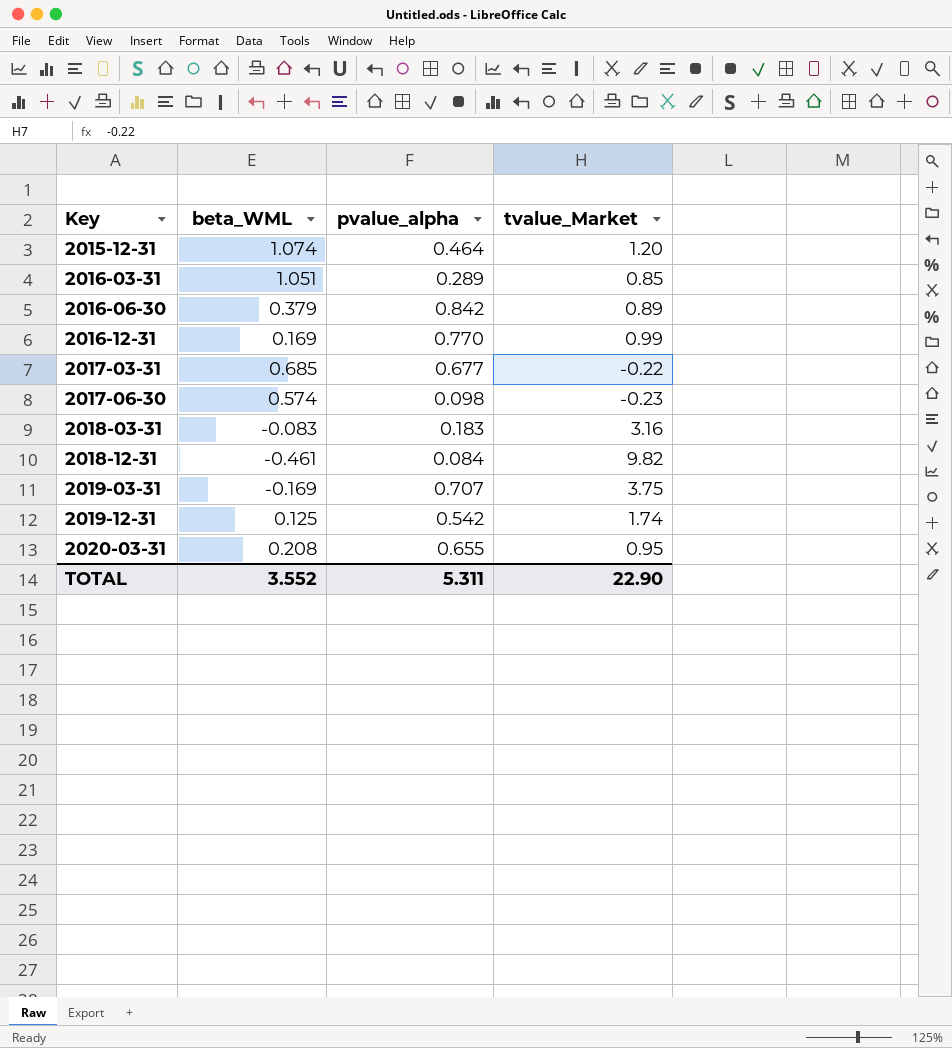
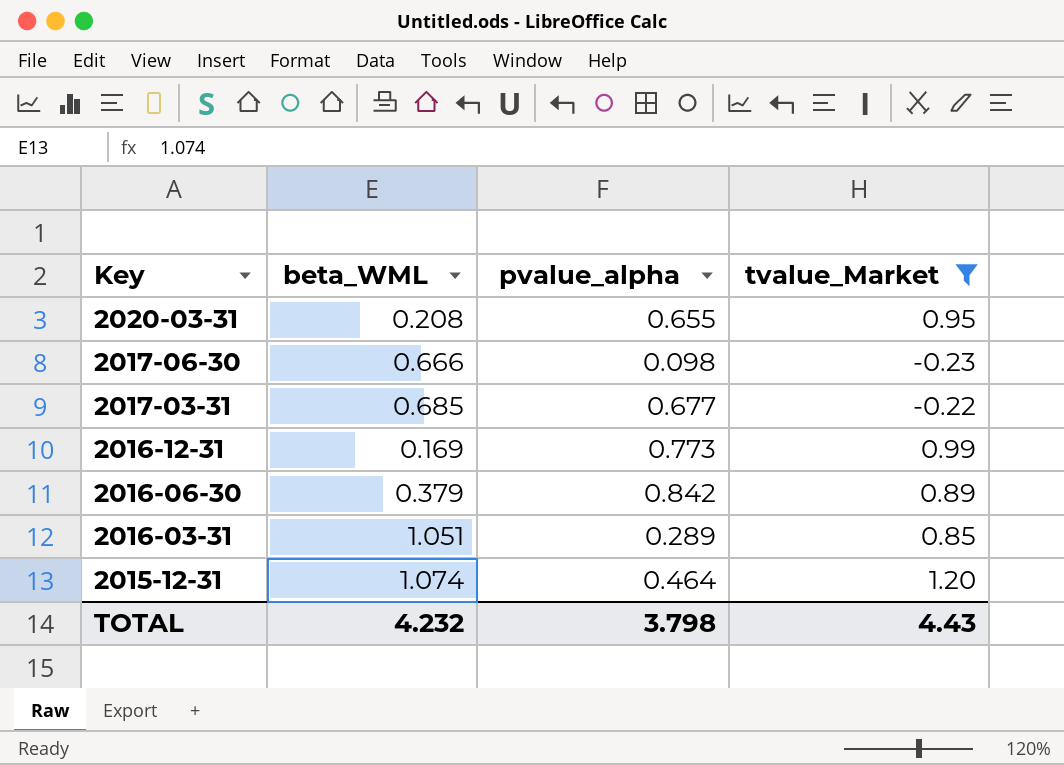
filter: none -> tvalue_Market <= 1.20
row order: Key ascending -> Key descending
2017-06-30 | beta_WML: 0.574 -> 0.666
2016-12-31 | pvalue_alpha: 0.770 -> 0.773
TOTAL | beta_WML: 3.552 -> 4.232
TOTAL | pvalue_alpha: 5.311 -> 3.798
TOTAL | tvalue_Market: 22.90 -> 4.43

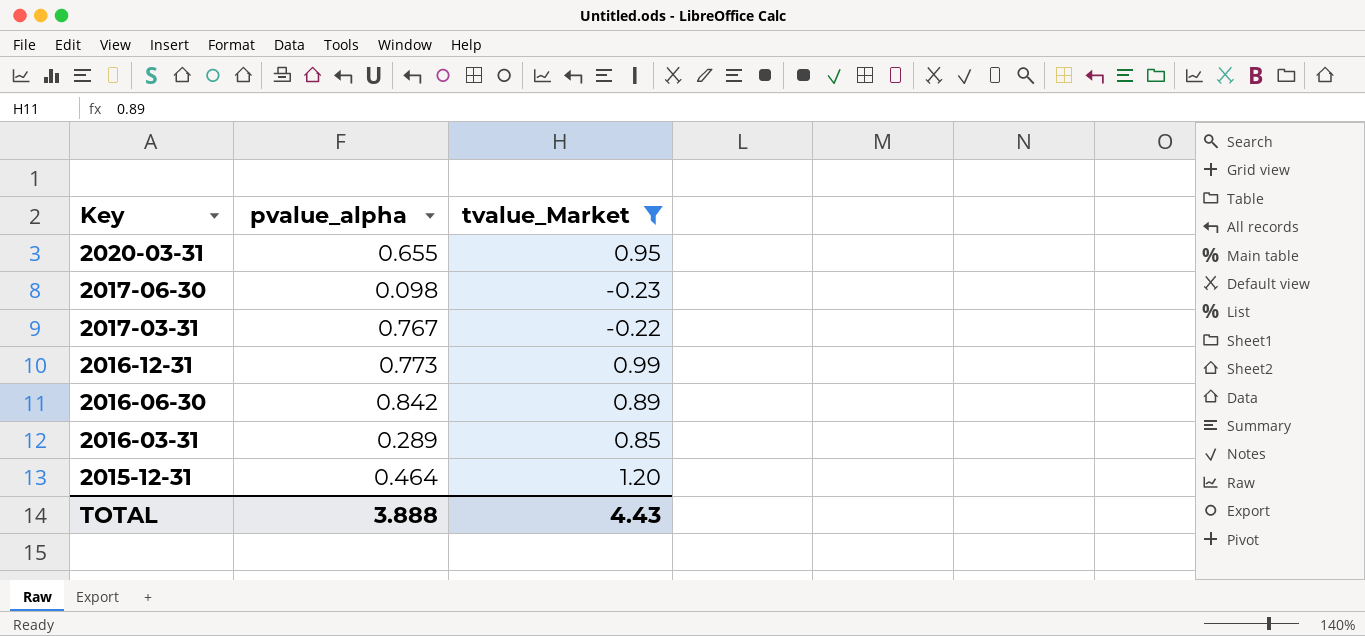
column beta_WML | position: 2 -> none
2017-03-31 | pvalue_alpha: 0.677 -> 0.767
TOTAL | pvalue_alpha: 3.798 -> 3.888

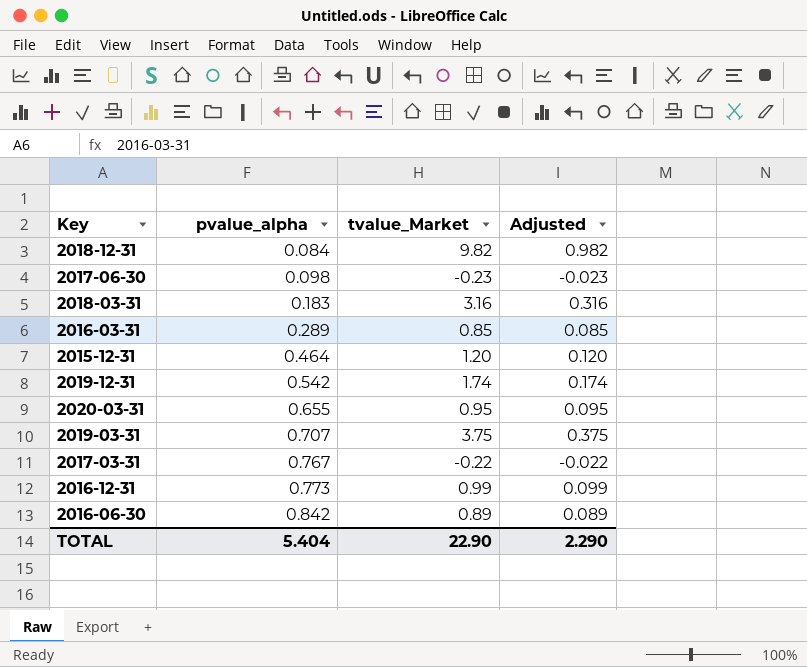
filter: tvalue_Market <= 1.20 -> none
row order: Key descending -> pvalue_alpha ascending
column Adjusted | formula: none -> [tvalue_Market] * 0.1
TOTAL | pvalue_alpha: 3.888 -> 5.404
TOTAL | tvalue_Market: 4.43 -> 22.90

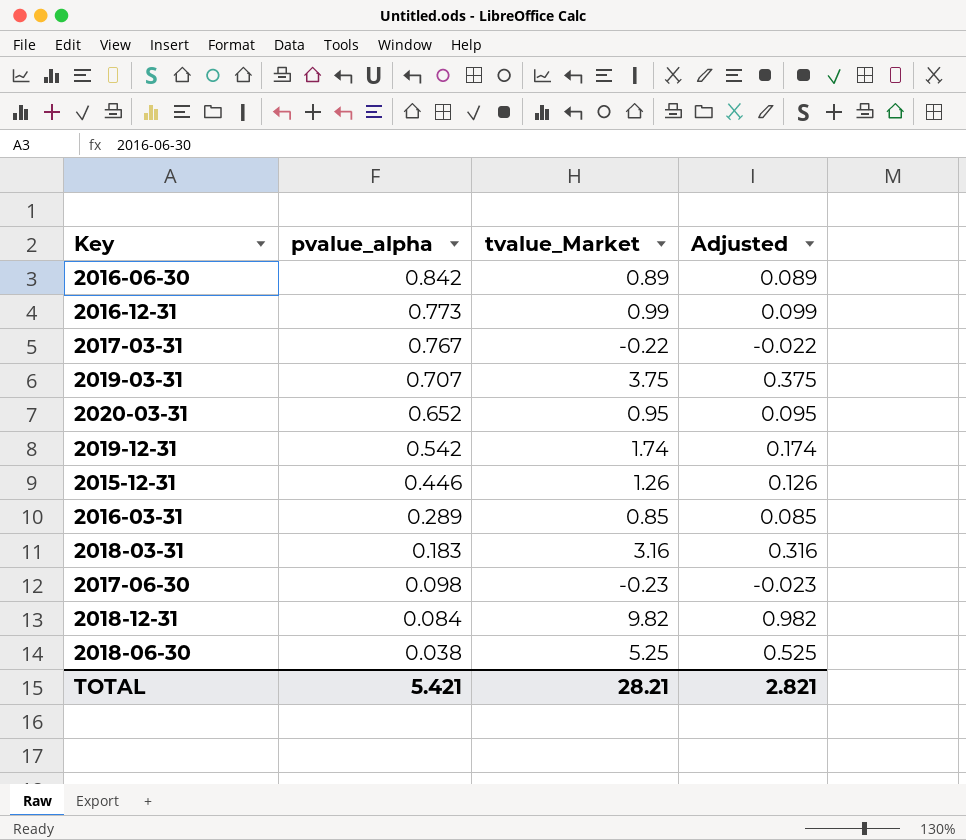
row order: pvalue_alpha ascending -> pvalue_alpha descending
2020-03-31 | pvalue_alpha: 0.655 -> 0.652
2015-12-31 | pvalue_alpha: 0.464 -> 0.446
2015-12-31 | tvalue_Market: 1.20 -> 1.26
2015-12-31 | Adjusted: 0.120 -> 0.126
row 2018-06-30: none -> 0.038 | 5.25 | 0.525
TOTAL | pvalue_alpha: 5.404 -> 5.421
TOTAL | tvalue_Market: 22.90 -> 28.21
TOTAL | Adjusted: 2.290 -> 2.821

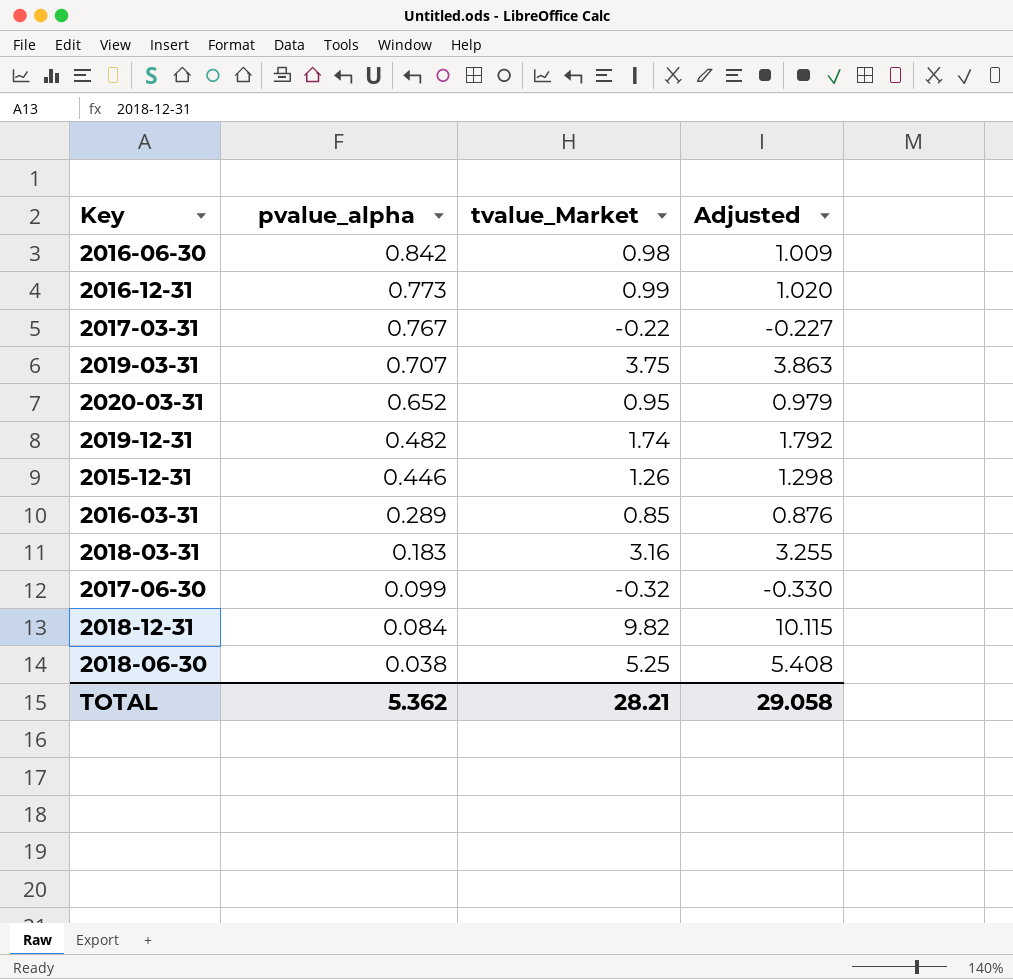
column Adjusted | formula: [tvalue_Market] * 0.1 -> [tvalue_Market] * 1.03
2016-06-30 | tvalue_Market: 0.89 -> 0.98
2019-12-31 | pvalue_alpha: 0.542 -> 0.482
2017-06-30 | pvalue_alpha: 0.098 -> 0.099
2017-06-30 | tvalue_Market: -0.23 -> -0.32
TOTAL | pvalue_alpha: 5.421 -> 5.362
TOTAL | Adjusted: 2.821 -> 29.058

